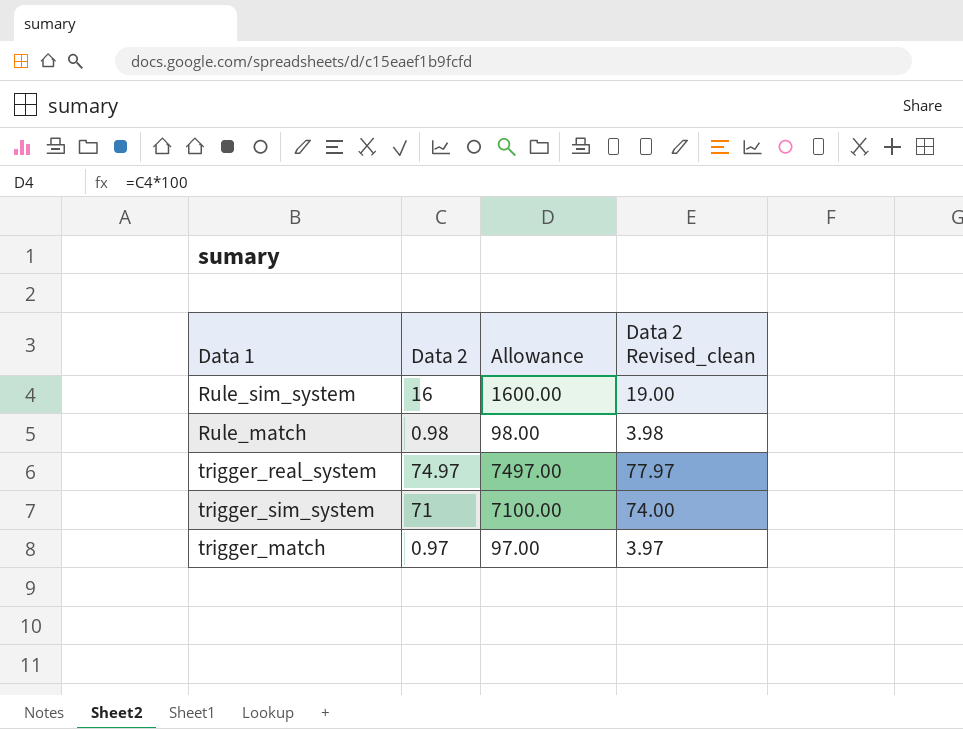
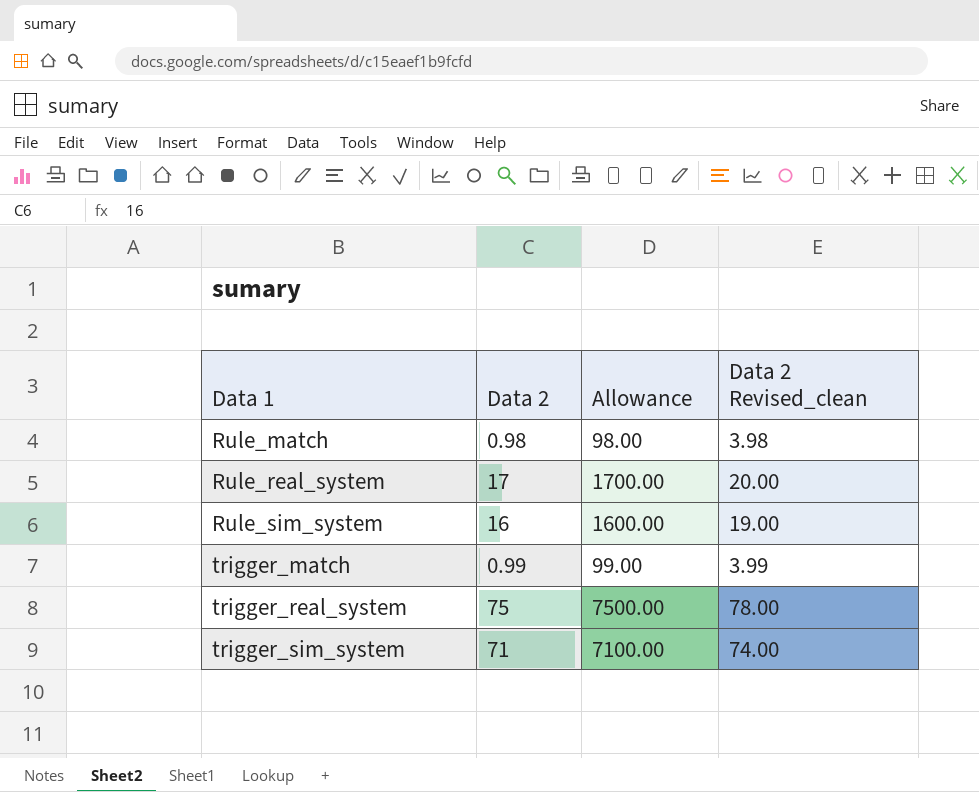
row order: none -> Data 1 ascending
row Rule_real_system: none -> 17 | 1700.00 | 20.00
trigger_match | Data 2: 0.97 -> 0.99
trigger_match | Allowance: 97.00 -> 99.00
trigger_match | Data 2 Revised_clean: 3.97 -> 3.99
trigger_real_system | Data 2: 74.97 -> 75
trigger_real_system | Allowance: 7497.00 -> 7500.00
trigger_real_system | Data 2 Revised_clean: 77.97 -> 78.00

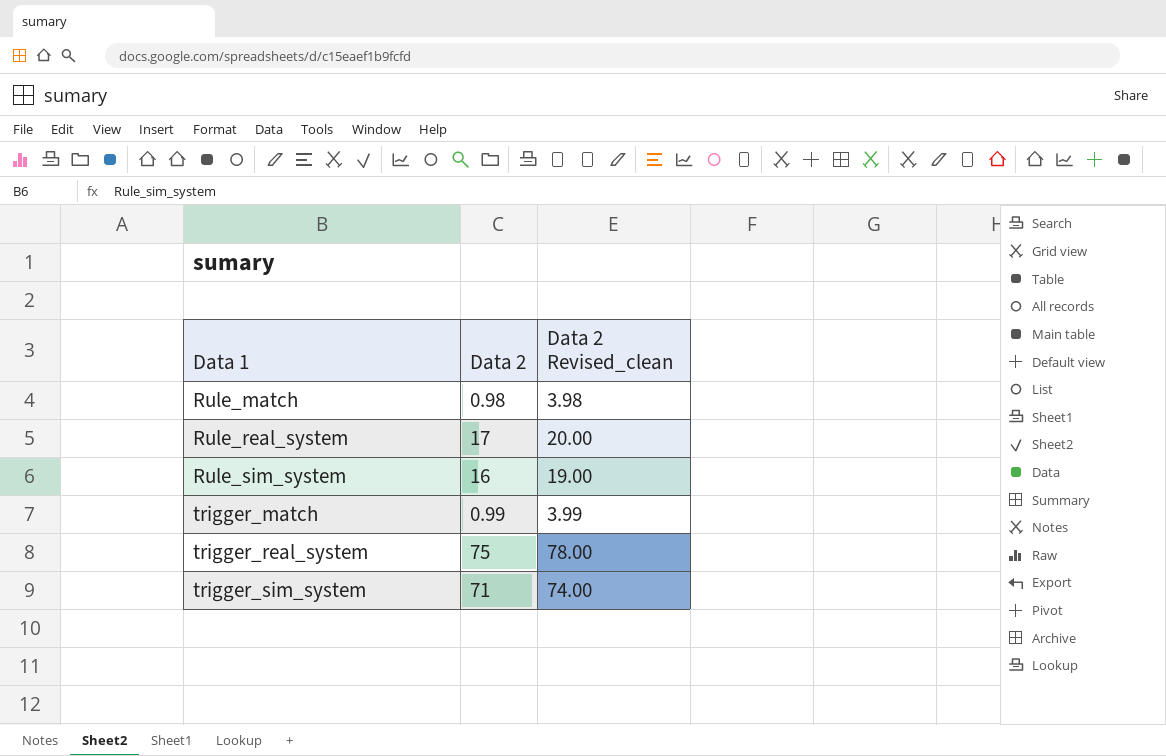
column Allowance | formula: [Data 2] * 100 -> none

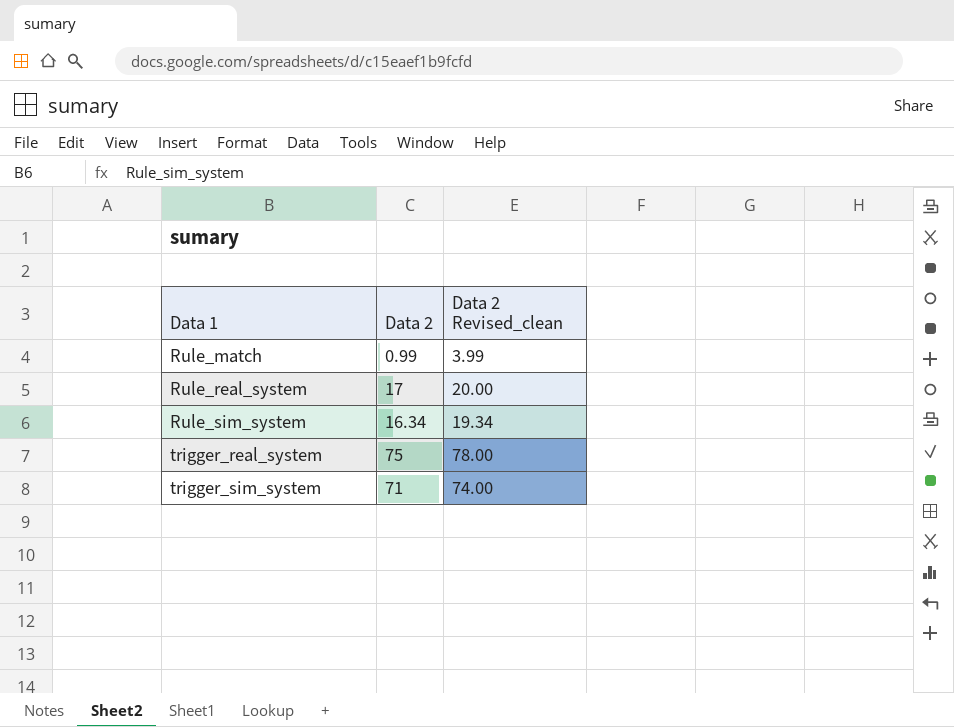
row trigger_match: 0.99 | 3.99 -> none
Rule_match | Data 2: 0.98 -> 0.99
Rule_match | Data 2 Revised_clean: 3.98 -> 3.99
Rule_sim_system | Data 2: 16 -> 16.34
Rule_sim_system | Data 2 Revised_clean: 19.00 -> 19.34

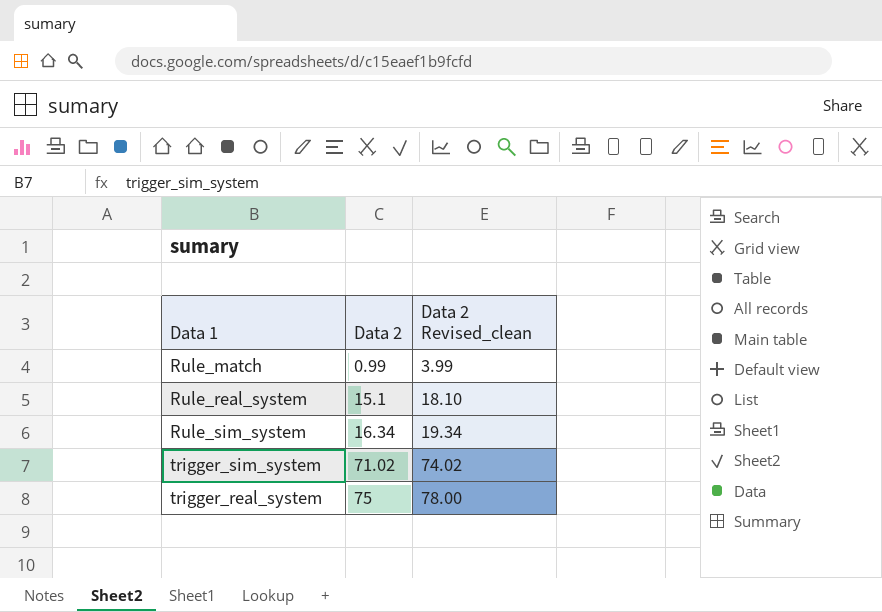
row order: Data 1 ascending -> Data 2 ascending
Rule_real_system | Data 2: 17 -> 15.1
Rule_real_system | Data 2 Revised_clean: 20.00 -> 18.10
trigger_sim_system | Data 2: 71 -> 71.02
trigger_sim_system | Data 2 Revised_clean: 74.00 -> 74.02

